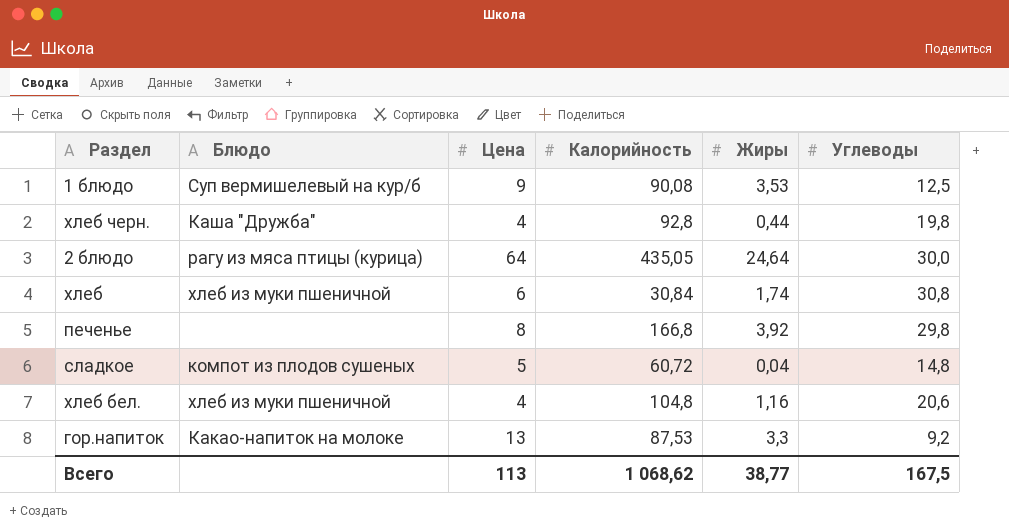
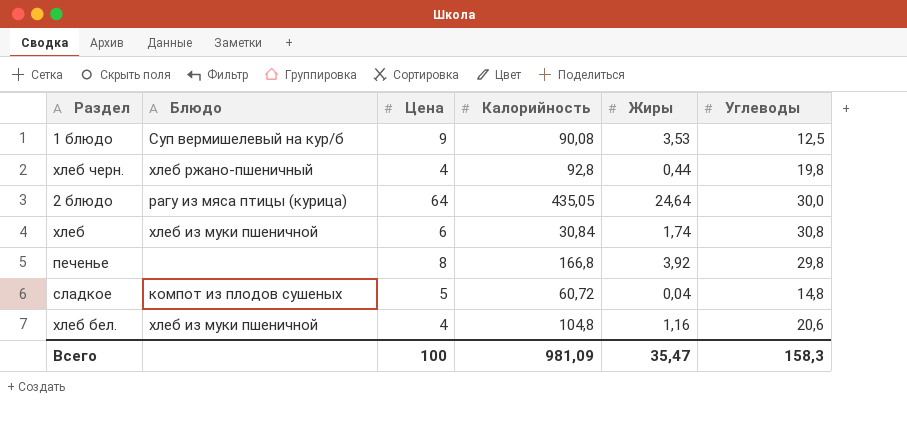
row гор.напиток: Какао-напиток на молоке | 13 | 87,53 | 3,3 | 9,2 -> none
хлеб черн. | Блюдо: Каша "Дружба" -> хлеб ржано-пшеничный
Всего | Цена: 113 -> 100
Всего | Калорийность: 1 068,62 -> 981,09
Всего | Жиры: 38,77 -> 35,47
Всего | Углеводы: 167,5 -> 158,3

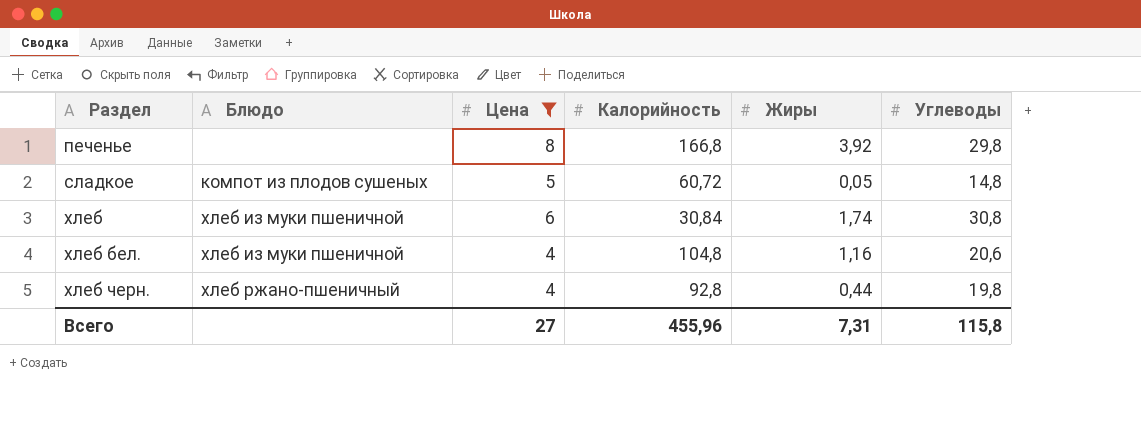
filter: none -> Цена <= 8
row order: none -> Раздел ascending
сладкое | Жиры: 0,04 -> 0,05
Всего | Цена: 100 -> 27
Всего | Калорийность: 981,09 -> 455,96
Всего | Жиры: 35,47 -> 7,31
Всего | Углеводы: 158,3 -> 115,8

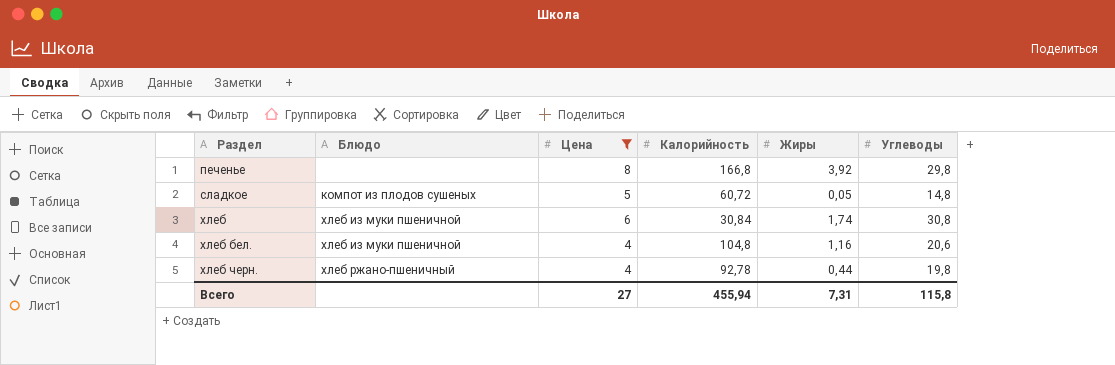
хлеб черн. | Калорийность: 92,8 -> 92,78
Всего | Калорийность: 455,96 -> 455,94

